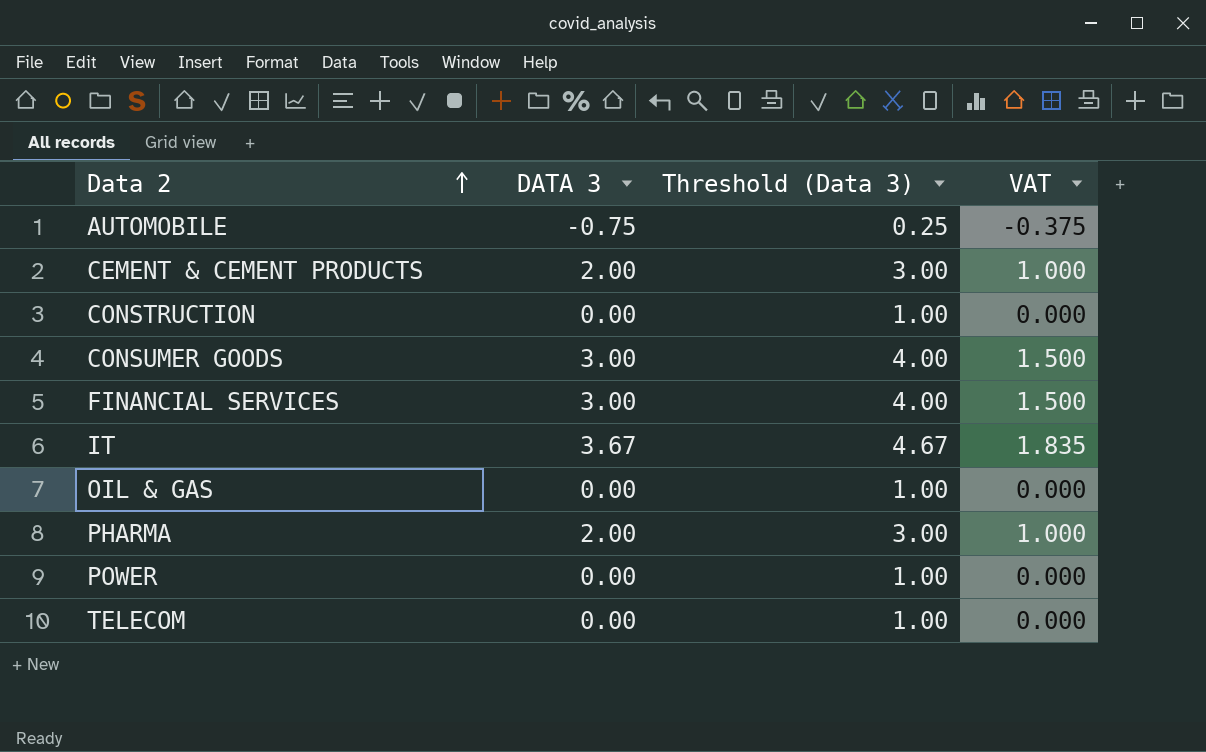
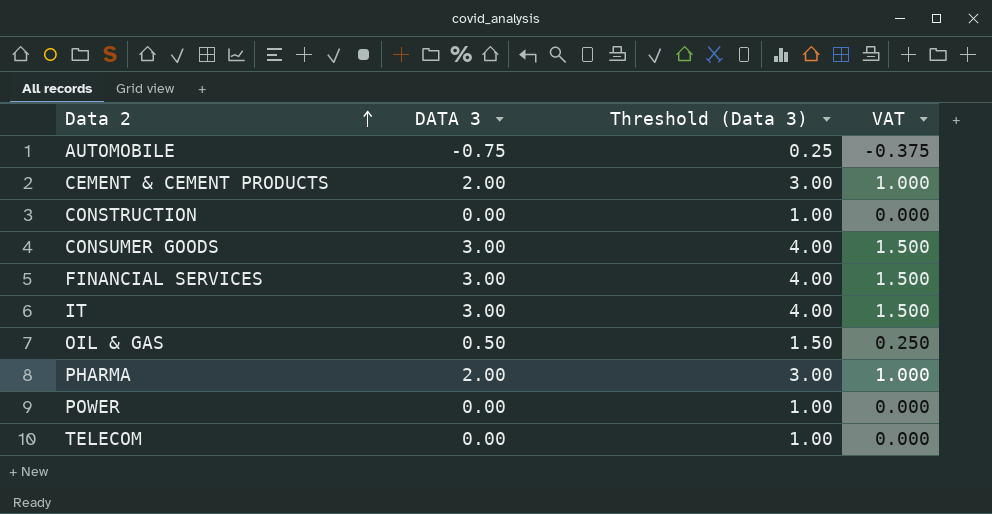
IT | DATA 3: 3.67 -> 3.00
IT | Threshold (Data 3): 4.67 -> 4.00
IT | VAT: 1.835 -> 1.500
OIL & GAS | DATA 3: 0.00 -> 0.50
OIL & GAS | Threshold (Data 3): 1.00 -> 1.50
OIL & GAS | VAT: 0.000 -> 0.250

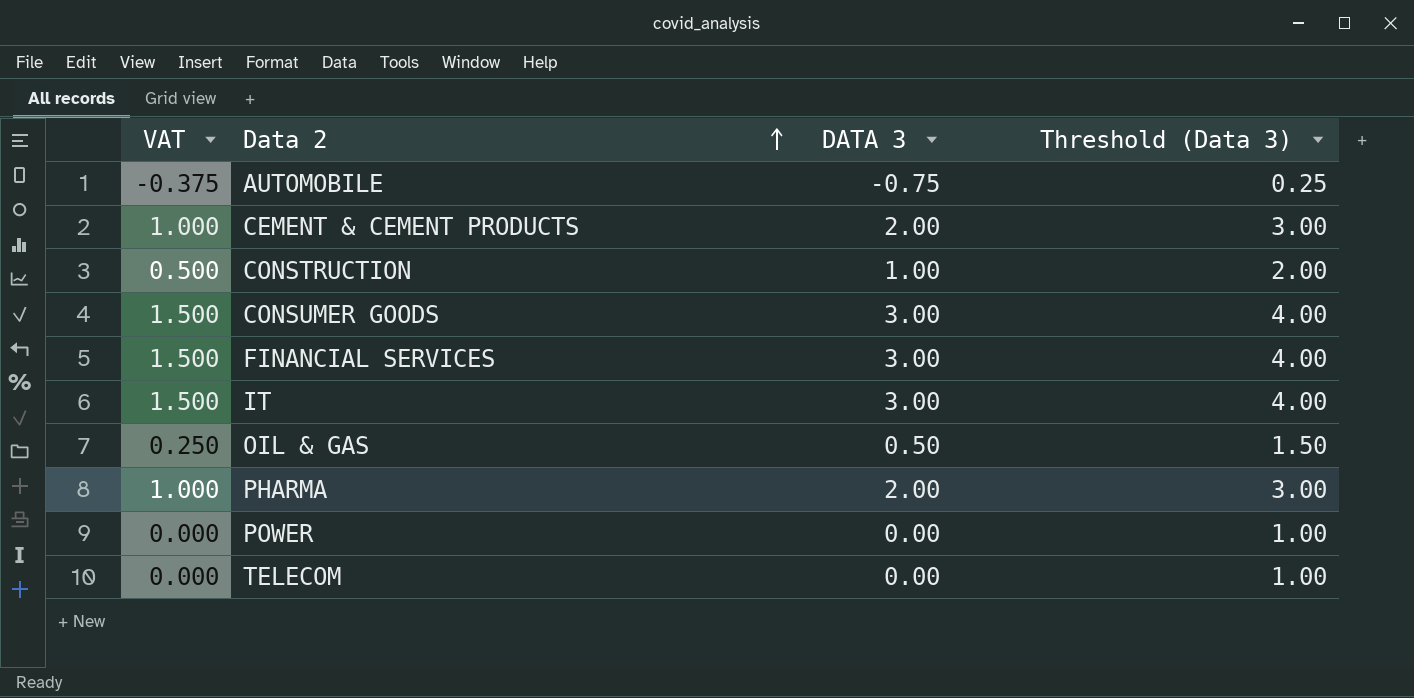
column VAT | position: 4 -> 1
CONSTRUCTION | VAT: 0.000 -> 0.500
CONSTRUCTION | DATA 3: 0.00 -> 1.00
CONSTRUCTION | Threshold (Data 3): 1.00 -> 2.00

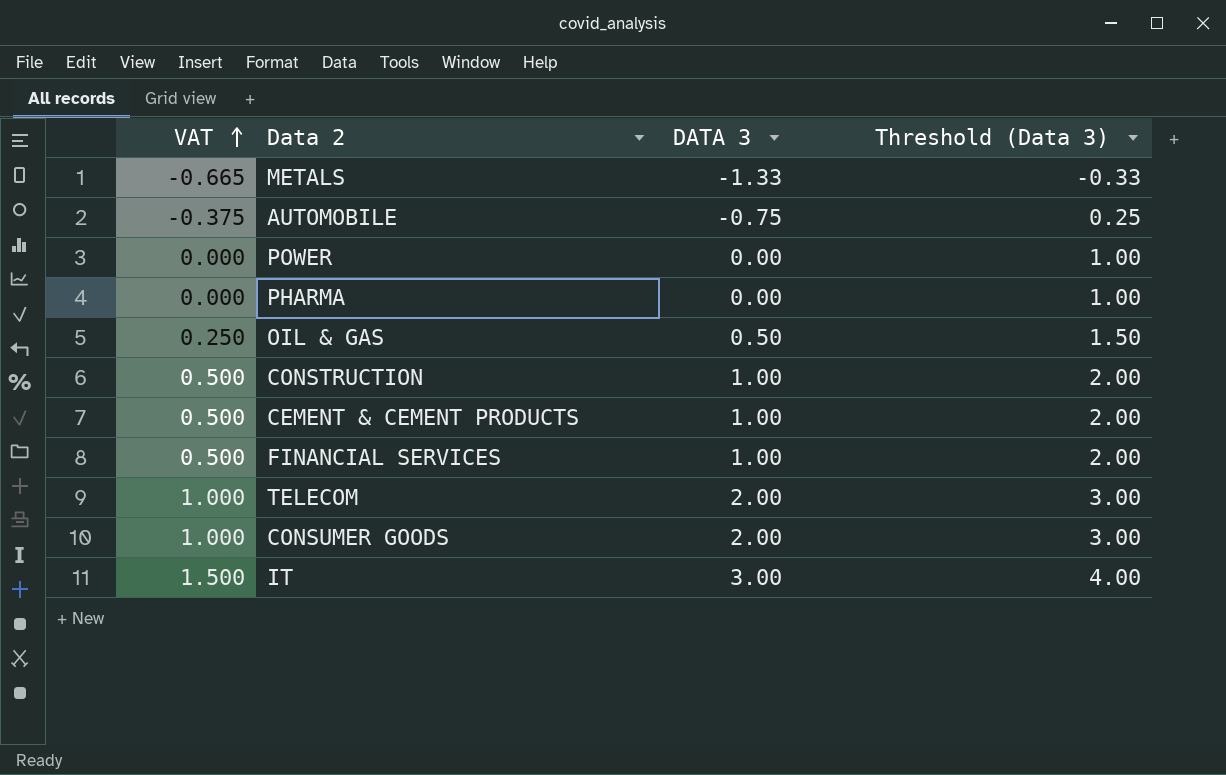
row order: Data 2 ascending -> VAT ascending
row METALS: none -> -0.665 | -1.33 | -0.33
PHARMA | VAT: 1.000 -> 0.000
PHARMA | DATA 3: 2.00 -> 0.00
PHARMA | Threshold (Data 3): 3.00 -> 1.00
CEMENT & CEMENT PRODUCTS | VAT: 1.000 -> 0.500
CEMENT & CEMENT PRODUCTS | DATA 3: 2.00 -> 1.00
CEMENT & CEMENT PRODUCTS | Threshold (Data 3): 3.00 -> 2.00
FINANCIAL SERVICES | VAT: 1.500 -> 0.500
FINANCIAL SERVICES | DATA 3: 3.00 -> 1.00
FINANCIAL SERVICES | Threshold (Data 3): 4.00 -> 2.00
TELECOM | VAT: 0.000 -> 1.000
TELECOM | DATA 3: 0.00 -> 2.00
TELECOM | Threshold (Data 3): 1.00 -> 3.00
CONSUMER GOODS | VAT: 1.500 -> 1.000
CONSUMER GOODS | DATA 3: 3.00 -> 2.00
CONSUMER GOODS | Threshold (Data 3): 4.00 -> 3.00

